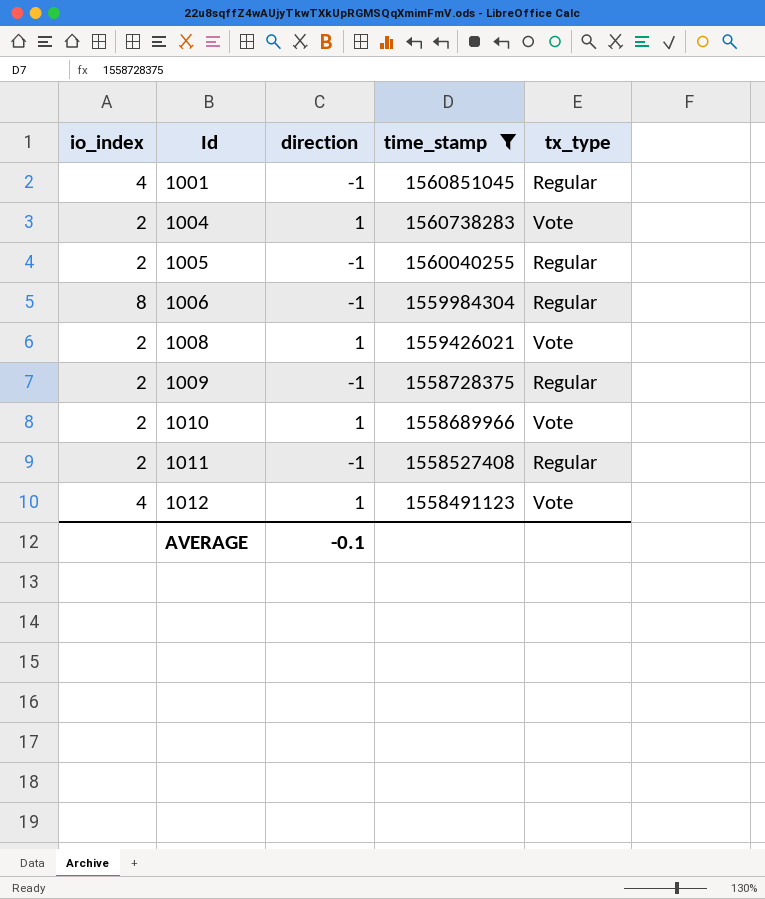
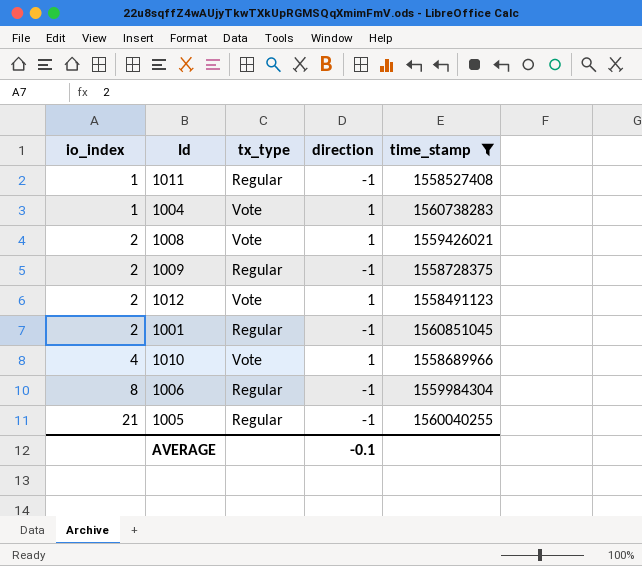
row order: Id ascending -> io_index ascending
column tx_type | position: 5 -> 3
1011 | io_index: 2 -> 1
1004 | io_index: 2 -> 1
1012 | io_index: 4 -> 2
1001 | io_index: 4 -> 2
1010 | io_index: 2 -> 4
1005 | io_index: 2 -> 21

